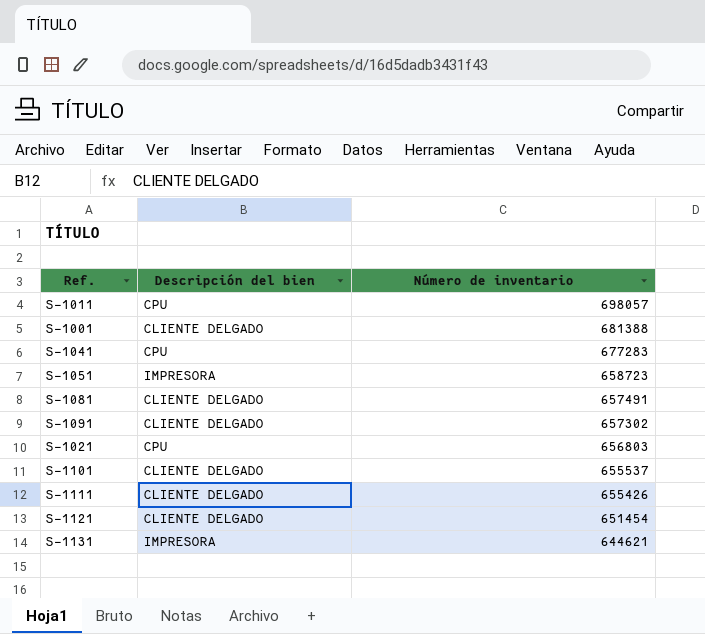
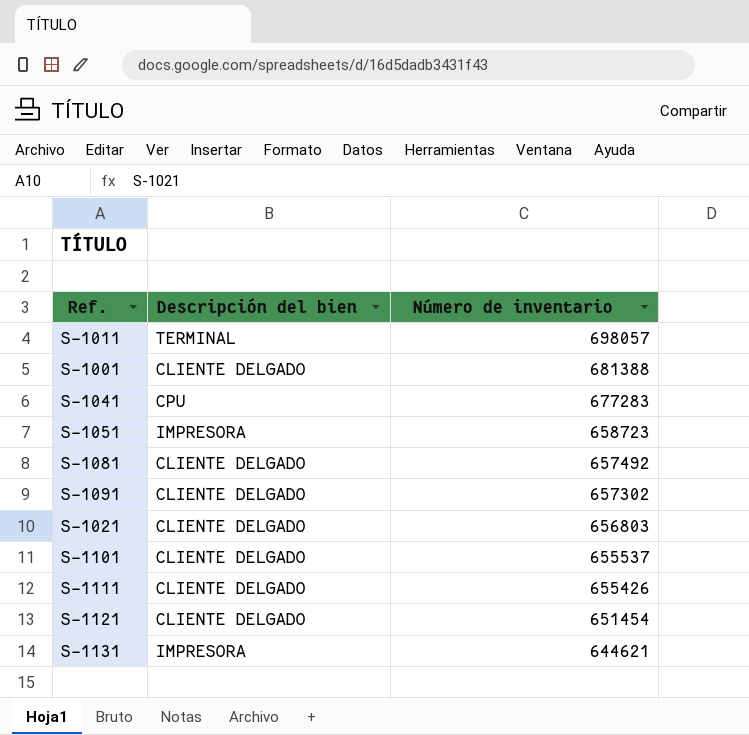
S-1011 | Descripción del bien: CPU -> TERMINAL
S-1081 | Número de inventario: 657491 -> 657492
S-1021 | Descripción del bien: CPU -> CLIENTE DELGADO

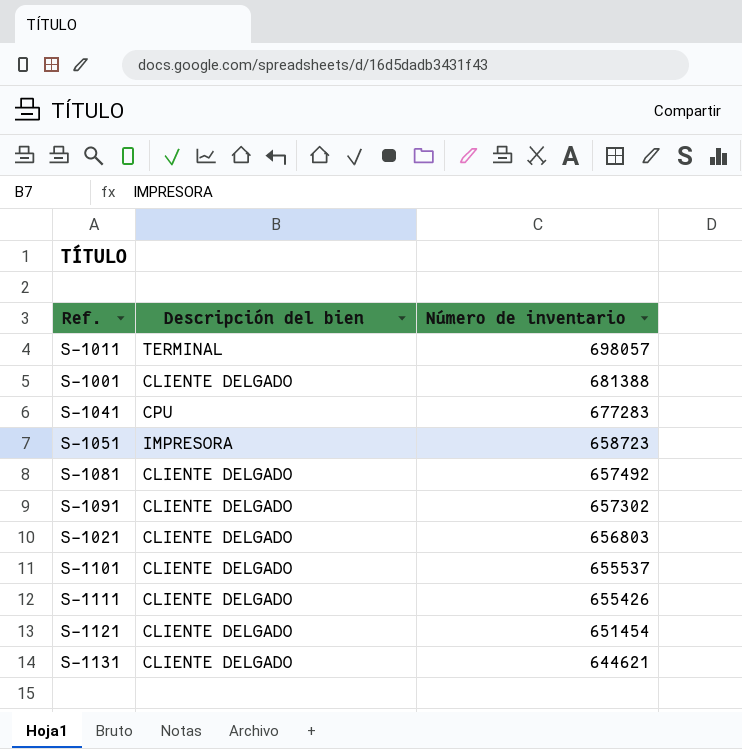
S-1131 | Descripción del bien: IMPRESORA -> CLIENTE DELGADO

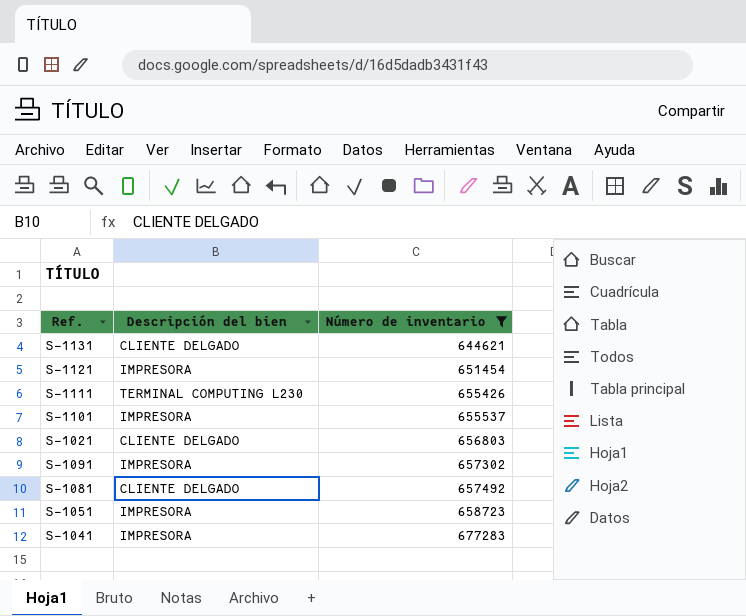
filter: none -> Número de inventario <= 677283
row order: Número de inventario descending -> Número de inventario ascending
S-1121 | Descripción del bien: CLIENTE DELGADO -> IMPRESORA
S-1111 | Descripción del bien: CLIENTE DELGADO -> TERMINAL COMPUTING L230
S-1101 | Descripción del bien: CLIENTE DELGADO -> IMPRESORA
S-1091 | Descripción del bien: CLIENTE DELGADO -> IMPRESORA
S-1041 | Descripción del bien: CPU -> IMPRESORA

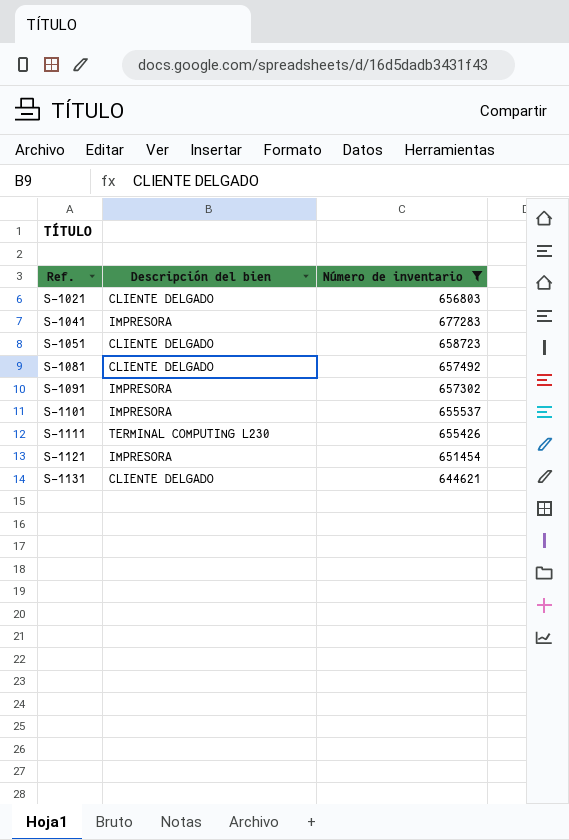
row order: Número de inventario ascending -> Ref. ascending
S-1051 | Descripción del bien: IMPRESORA -> CLIENTE DELGADO

